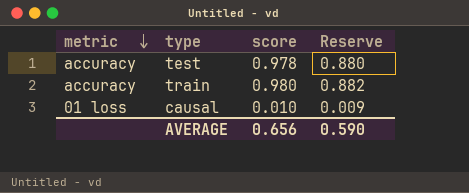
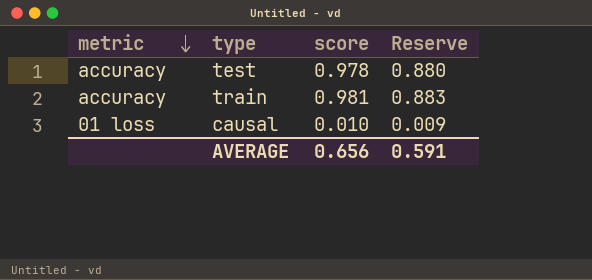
train | score: 0.980 -> 0.981
train | Reserve: 0.882 -> 0.883
AVERAGE | Reserve: 0.590 -> 0.591

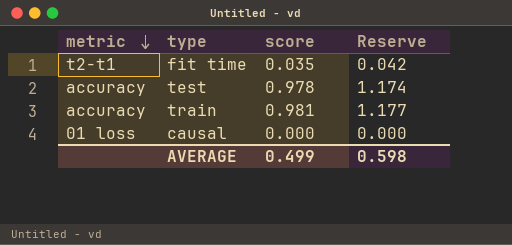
column Reserve | formula: [score] * 0.9 -> [score] * 1.2
row fit time: none -> t2-t1 | 0.035 | 0.042
causal | score: 0.010 -> 0.000
AVERAGE | score: 0.656 -> 0.499
AVERAGE | Reserve: 0.591 -> 0.598

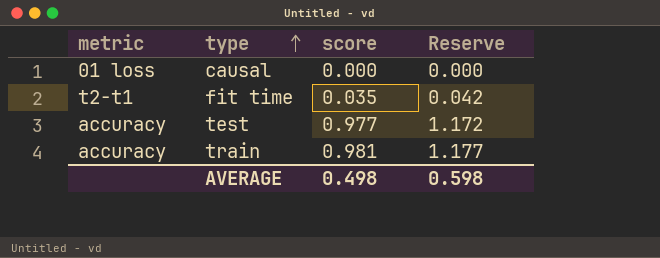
row order: metric descending -> type ascending
test | score: 0.978 -> 0.977
test | Reserve: 1.174 -> 1.172
AVERAGE | score: 0.499 -> 0.498

